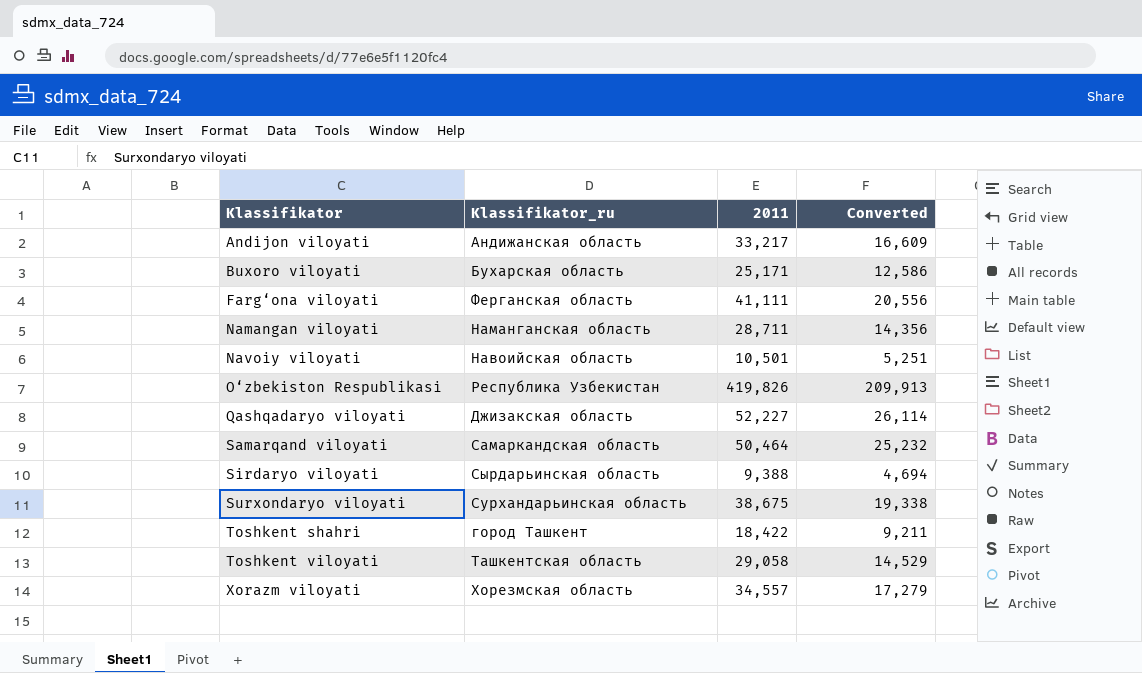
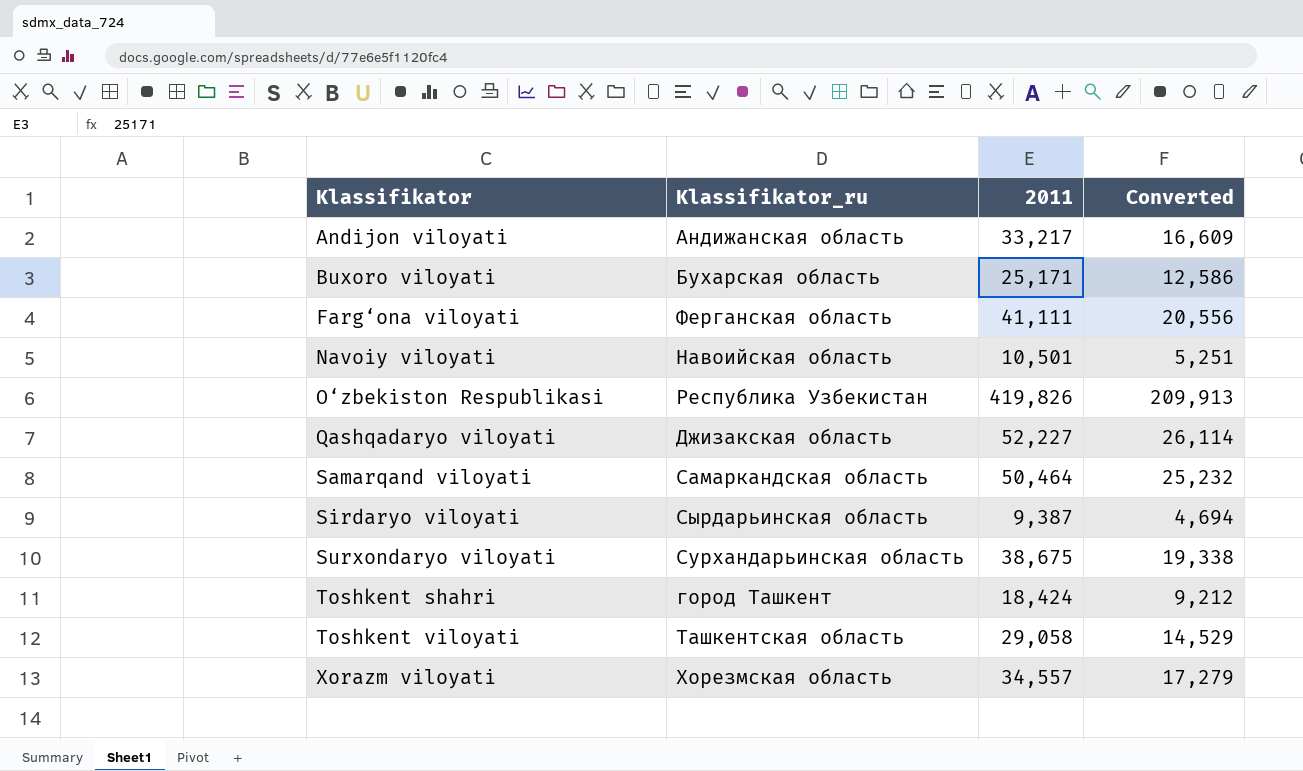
row Namangan viloyati: Наманганская область | 28,711 | 14,356 -> none
Sirdaryo viloyati | 2011: 9,388 -> 9,387
Toshkent shahri | 2011: 18,422 -> 18,424
Toshkent shahri | Converted: 9,211 -> 9,212

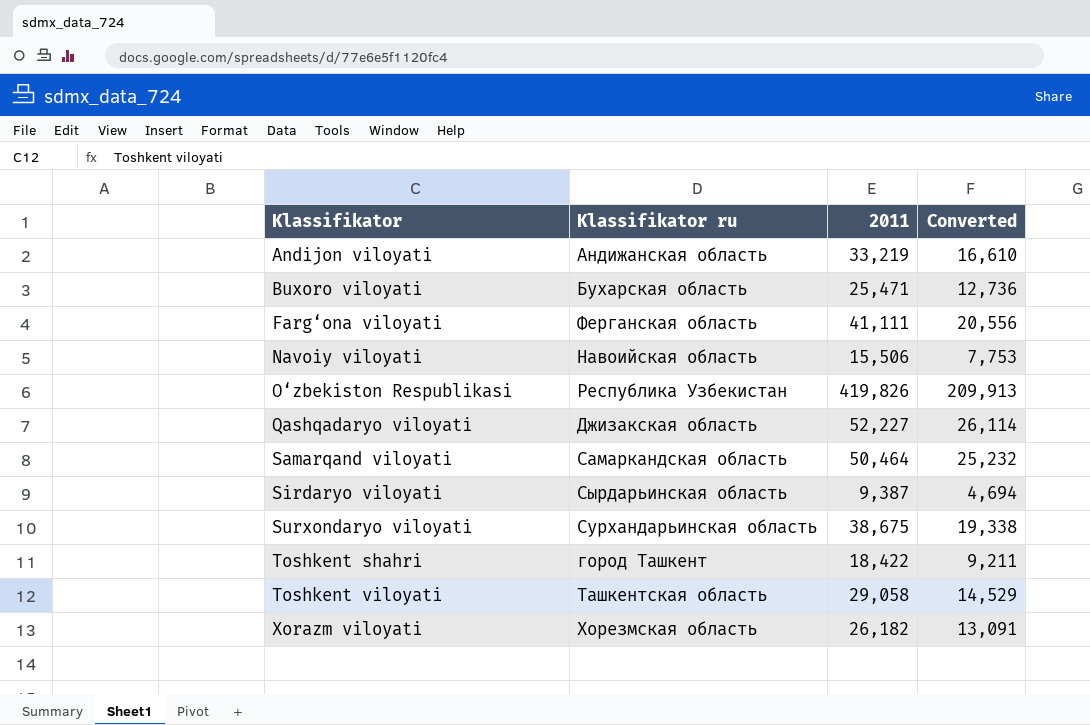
column name: Klassifikator_ru -> Klassifikator ru
Andijon viloyati | 2011: 33,217 -> 33,219
Andijon viloyati | Converted: 16,609 -> 16,610
Buxoro viloyati | 2011: 25,171 -> 25,471
Buxoro viloyati | Converted: 12,586 -> 12,736
Navoiy viloyati | 2011: 10,501 -> 15,506
Navoiy viloyati | Converted: 5,251 -> 7,753
Toshkent shahri | 2011: 18,424 -> 18,422
Toshkent shahri | Converted: 9,212 -> 9,211
Xorazm viloyati | 2011: 34,557 -> 26,182
Xorazm viloyati | Converted: 17,279 -> 13,091

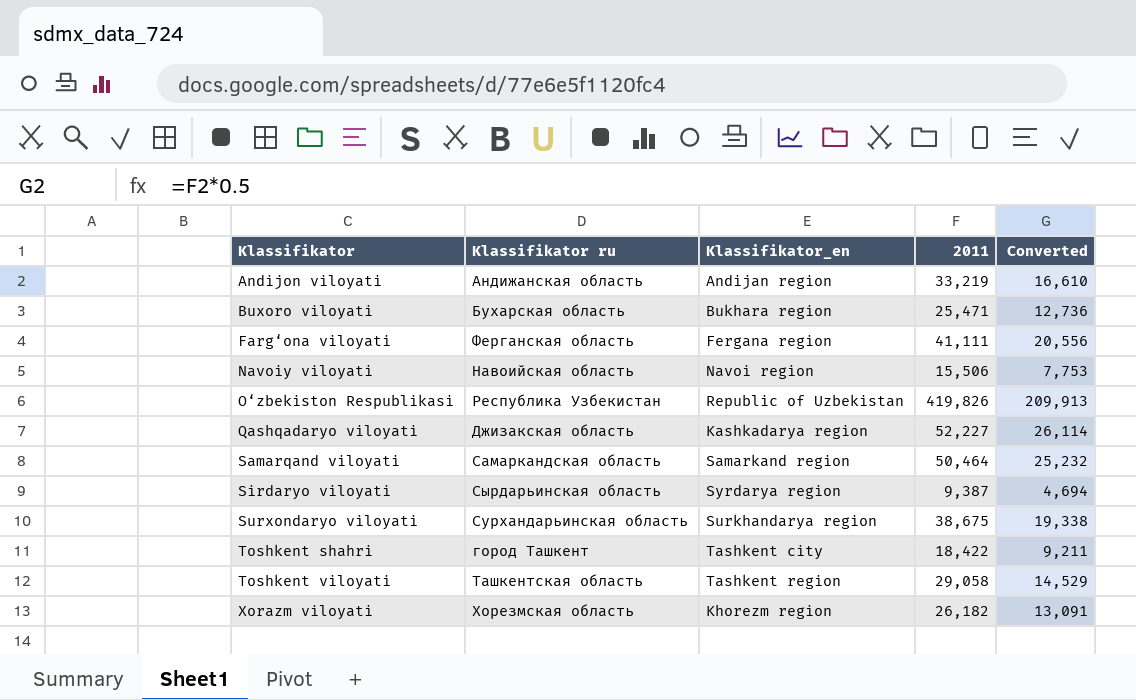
column Klassifikator_en | position: none -> 3

